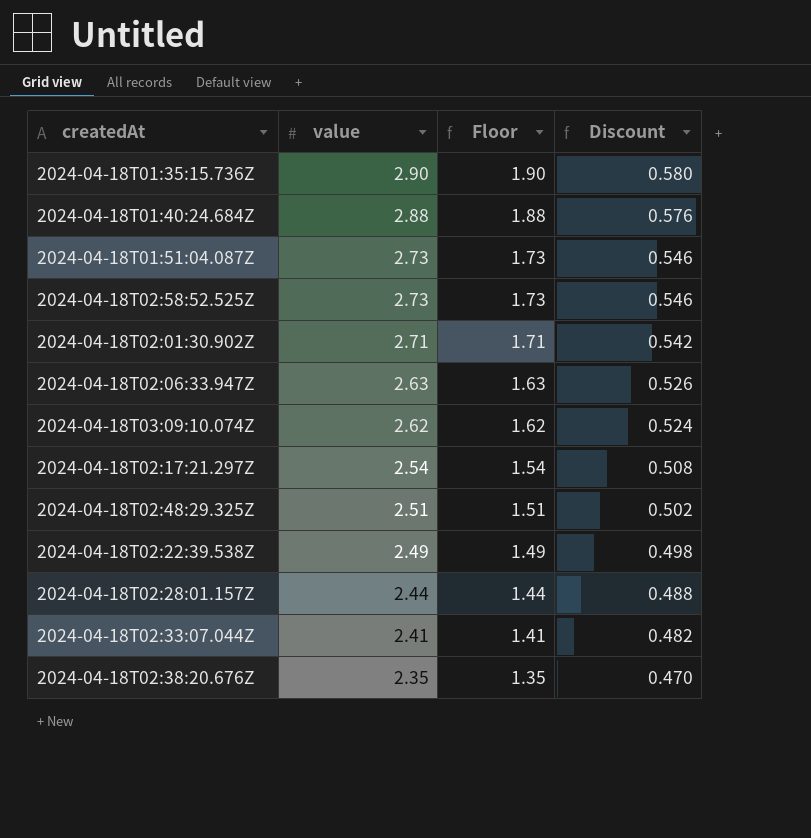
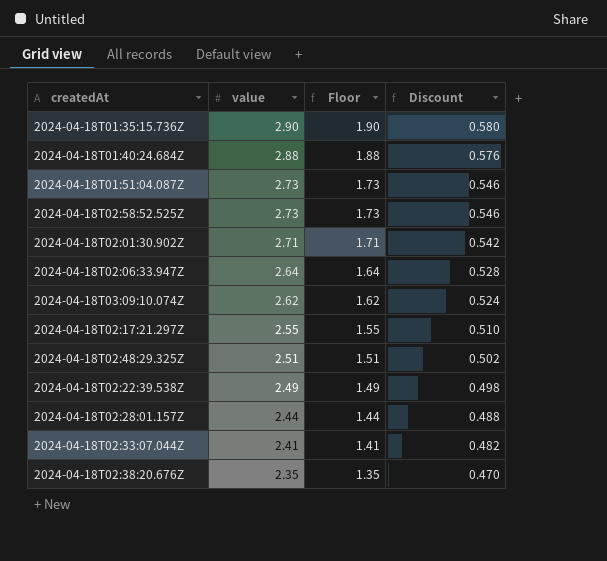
2024-04-18T02:06:33.947Z | value: 2.63 -> 2.64
2024-04-18T02:06:33.947Z | Floor: 1.63 -> 1.64
2024-04-18T02:06:33.947Z | Discount: 0.526 -> 0.528
2024-04-18T02:17:21.297Z | value: 2.54 -> 2.55
2024-04-18T02:17:21.297Z | Floor: 1.54 -> 1.55
2024-04-18T02:17:21.297Z | Discount: 0.508 -> 0.510

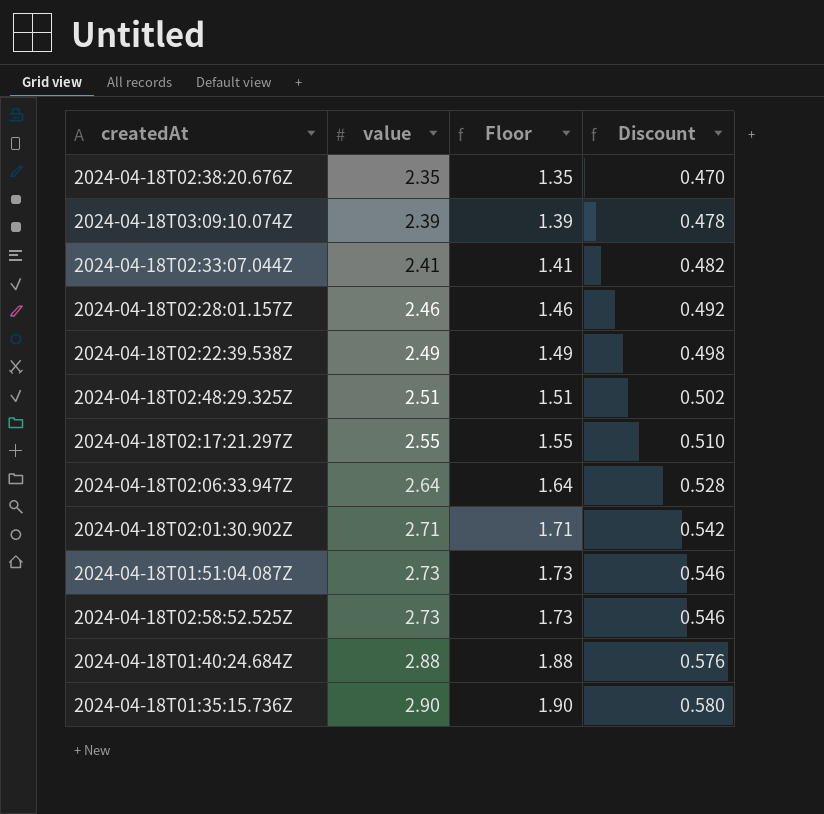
row order: value descending -> value ascending
2024-04-18T03:09:10.074Z | value: 2.62 -> 2.39
2024-04-18T03:09:10.074Z | Floor: 1.62 -> 1.39
2024-04-18T03:09:10.074Z | Discount: 0.524 -> 0.478
2024-04-18T02:28:01.157Z | value: 2.44 -> 2.46
2024-04-18T02:28:01.157Z | Floor: 1.44 -> 1.46
2024-04-18T02:28:01.157Z | Discount: 0.488 -> 0.492

